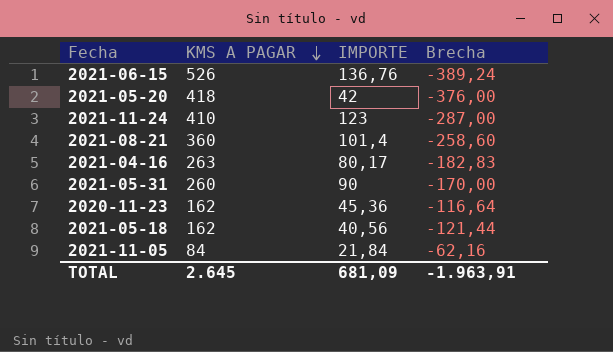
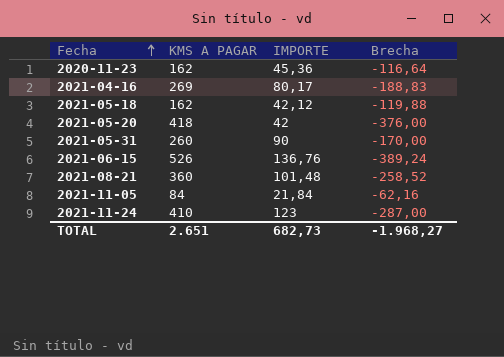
row order: KMS A PAGAR descending -> Fecha ascending
2021-04-16 | KMS A PAGAR: 263 -> 269
2021-04-16 | Brecha: -182,83 -> -188,83
2021-05-18 | IMPORTE: 40,56 -> 42,12
2021-05-18 | Brecha: -121,44 -> -119,88
2021-08-21 | IMPORTE: 101,4 -> 101,48
2021-08-21 | Brecha: -258,60 -> -258,52
TOTAL | KMS A PAGAR: 2.645 -> 2.651
TOTAL | IMPORTE: 681,09 -> 682,73
TOTAL | Brecha: -1.963,91 -> -1.968,27

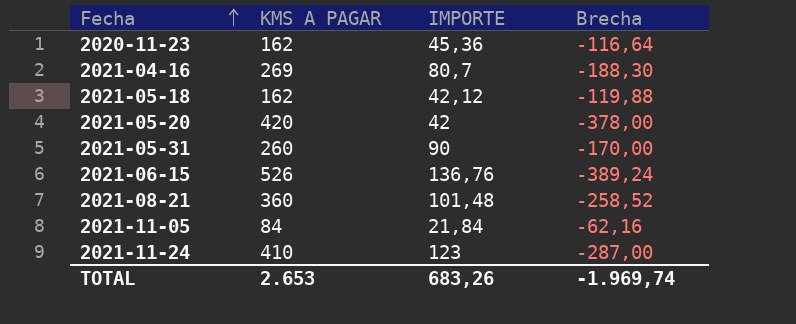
2021-04-16 | IMPORTE: 80,17 -> 80,7
2021-04-16 | Brecha: -188,83 -> -188,30
2021-05-20 | KMS A PAGAR: 418 -> 420
2021-05-20 | Brecha: -376,00 -> -378,00
TOTAL | KMS A PAGAR: 2.651 -> 2.653
TOTAL | IMPORTE: 682,73 -> 683,26
TOTAL | Brecha: -1.968,27 -> -1.969,74

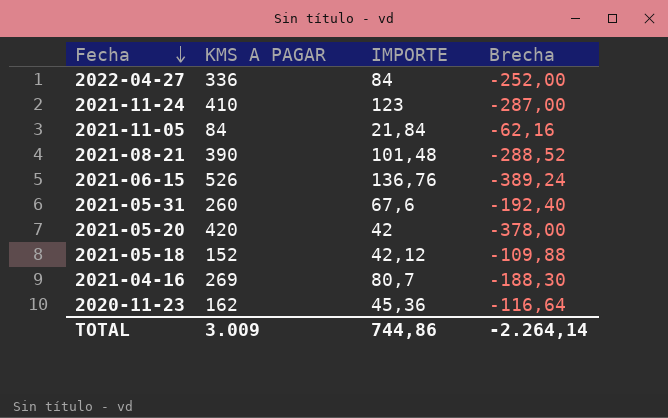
row order: Fecha ascending -> Fecha descending
row 2022-04-27: none -> 336 | 84 | -252,00
2021-08-21 | KMS A PAGAR: 360 -> 390
2021-08-21 | Brecha: -258,52 -> -288,52
2021-05-31 | IMPORTE: 90 -> 67,6
2021-05-31 | Brecha: -170,00 -> -192,40
2021-05-18 | KMS A PAGAR: 162 -> 152
2021-05-18 | Brecha: -119,88 -> -109,88
TOTAL | KMS A PAGAR: 2.653 -> 3.009
TOTAL | IMPORTE: 683,26 -> 744,86
TOTAL | Brecha: -1.969,74 -> -2.264,14

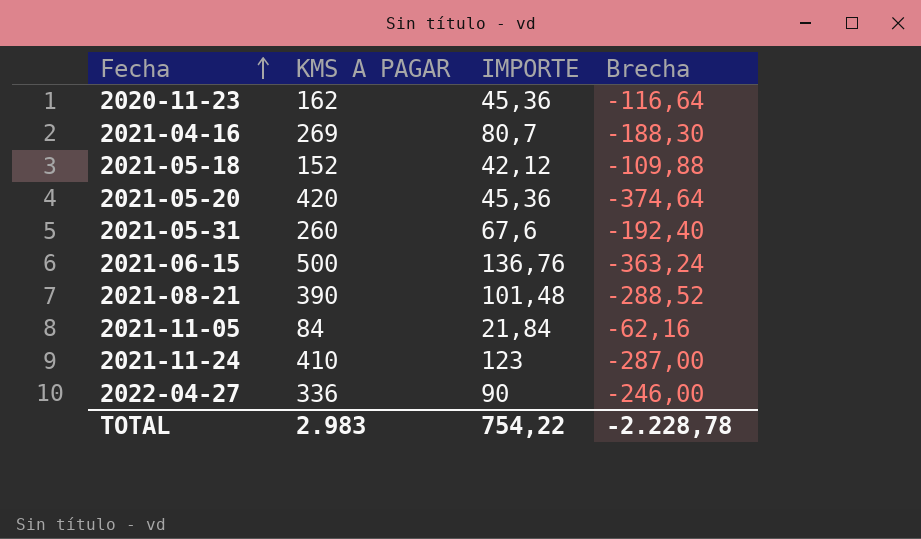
row order: Fecha descending -> Fecha ascending
2021-05-20 | IMPORTE: 42 -> 45,36
2021-05-20 | Brecha: -378,00 -> -374,64
2021-06-15 | KMS A PAGAR: 526 -> 500
2021-06-15 | Brecha: -389,24 -> -363,24
2022-04-27 | IMPORTE: 84 -> 90
2022-04-27 | Brecha: -252,00 -> -246,00
TOTAL | KMS A PAGAR: 3.009 -> 2.983
TOTAL | IMPORTE: 744,86 -> 754,22
TOTAL | Brecha: -2.264,14 -> -2.228,78

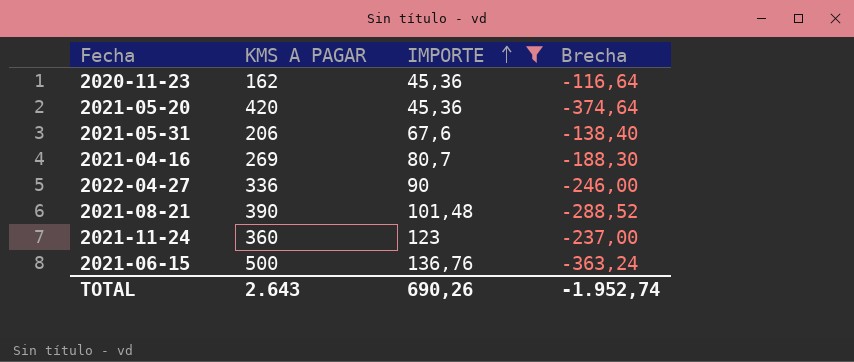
filter: none -> IMPORTE >= 45,36
row order: Fecha ascending -> IMPORTE ascending
2021-05-31 | KMS A PAGAR: 260 -> 206
2021-05-31 | Brecha: -192,40 -> -138,40
2021-11-24 | KMS A PAGAR: 410 -> 360
2021-11-24 | Brecha: -287,00 -> -237,00
TOTAL | KMS A PAGAR: 2.983 -> 2.643
TOTAL | IMPORTE: 754,22 -> 690,26
TOTAL | Brecha: -2.228,78 -> -1.952,74

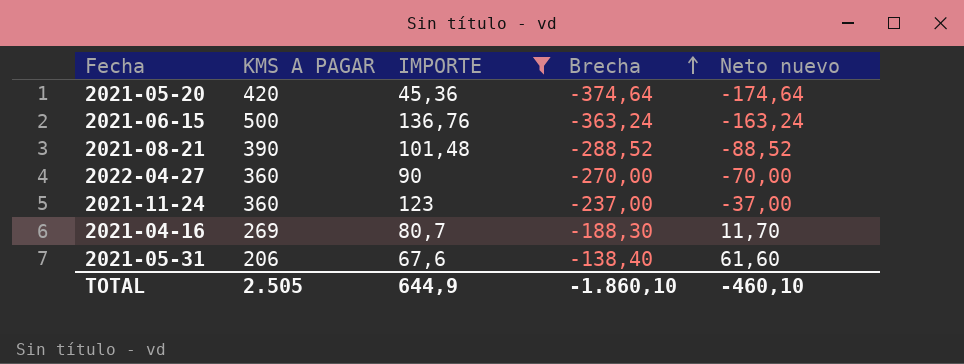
row order: IMPORTE ascending -> Brecha ascending
column Neto nuevo | formula: none -> [Brecha] + 200
row 2020-11-23: 162 | 45,36 | -116,64 -> none
2022-04-27 | KMS A PAGAR: 336 -> 360
2022-04-27 | Brecha: -246,00 -> -270,00
TOTAL | KMS A PAGAR: 2.643 -> 2.505
TOTAL | IMPORTE: 690,26 -> 644,9
TOTAL | Brecha: -1.952,74 -> -1.860,10

